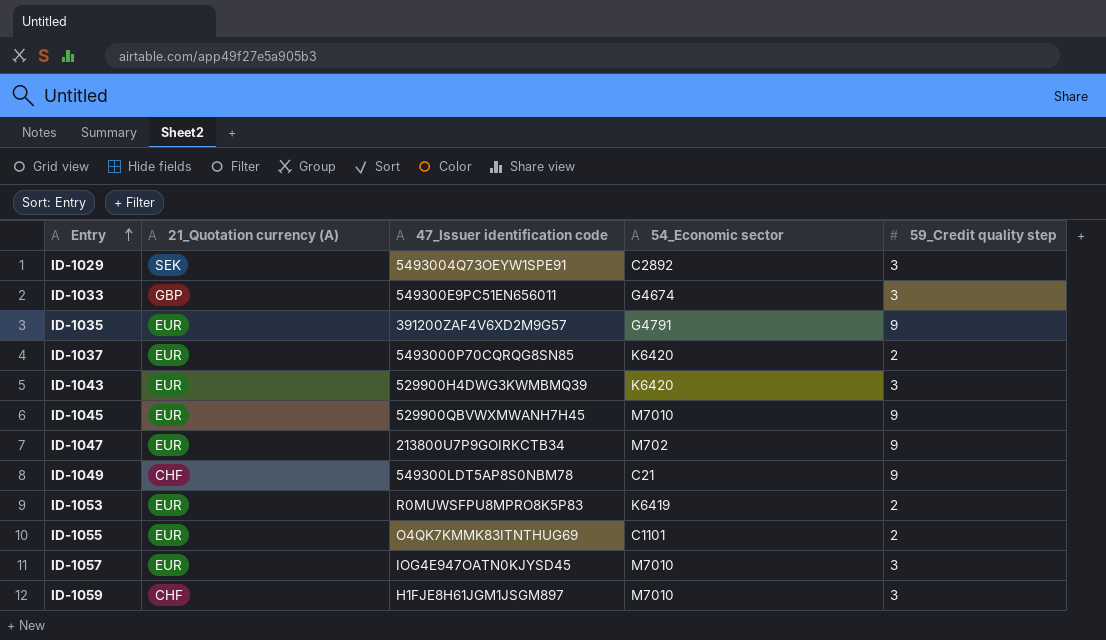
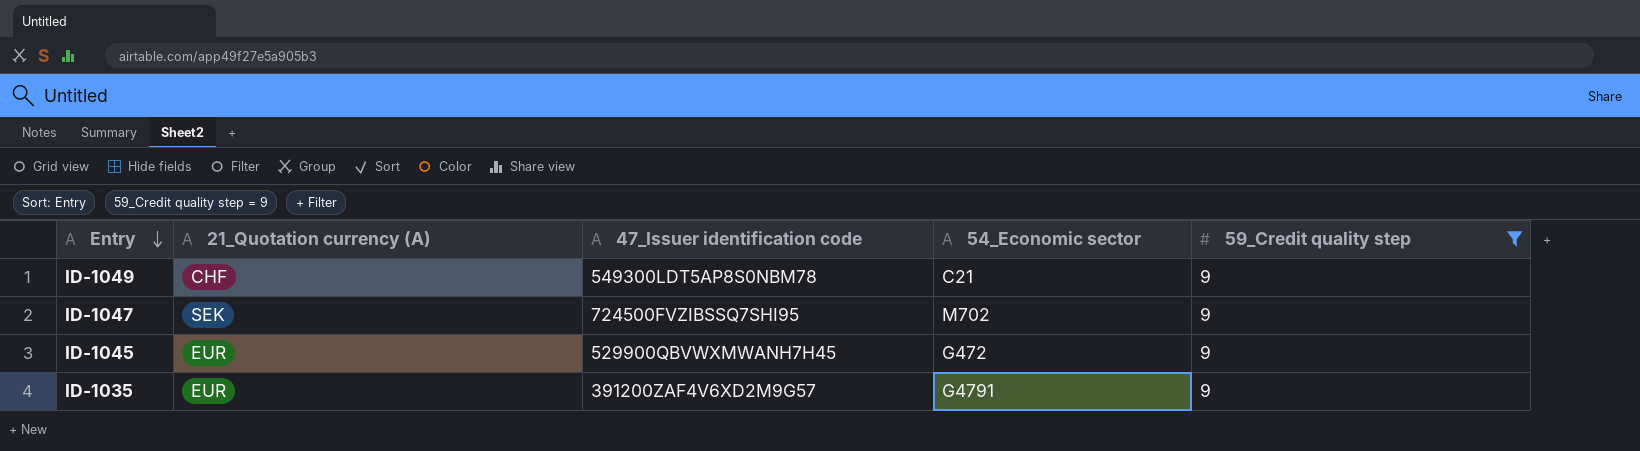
filter: none -> 59_Credit quality step = 9
row order: Entry ascending -> Entry descending
ID-1047 | 21_Quotation currency (A): EUR -> SEK
ID-1047 | 47_Issuer identification code: 213800U7P9GOIRKCTB34 -> 724500FVZIBSSQ7SHI95
ID-1045 | 54_Economic sector: M7010 -> G472

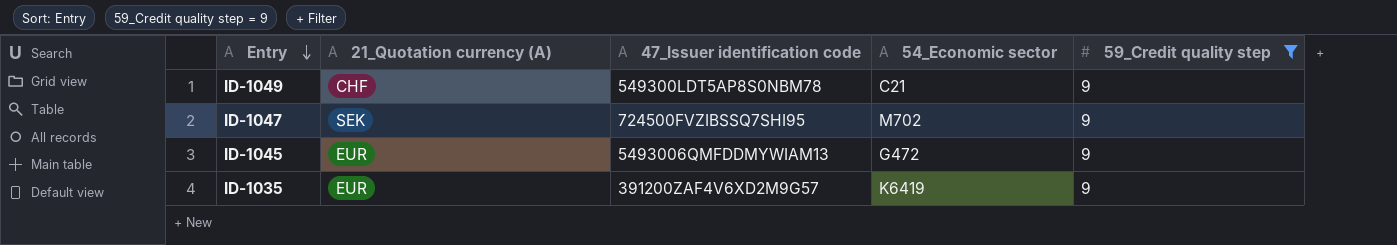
ID-1045 | 47_Issuer identification code: 529900QBVWXMWANH7H45 -> 5493006QMFDDMYWIAM13
ID-1035 | 54_Economic sector: G4791 -> K6419

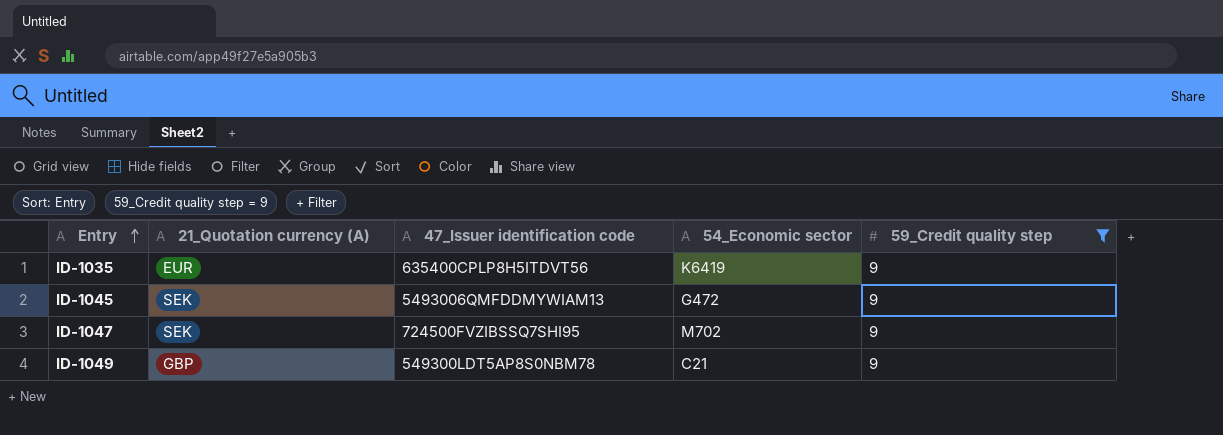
row order: Entry descending -> Entry ascending
ID-1035 | 47_Issuer identification code: 391200ZAF4V6XD2M9G57 -> 635400CPLP8H5ITDVT56
ID-1045 | 21_Quotation currency (A): EUR -> SEK
ID-1049 | 21_Quotation currency (A): CHF -> GBP

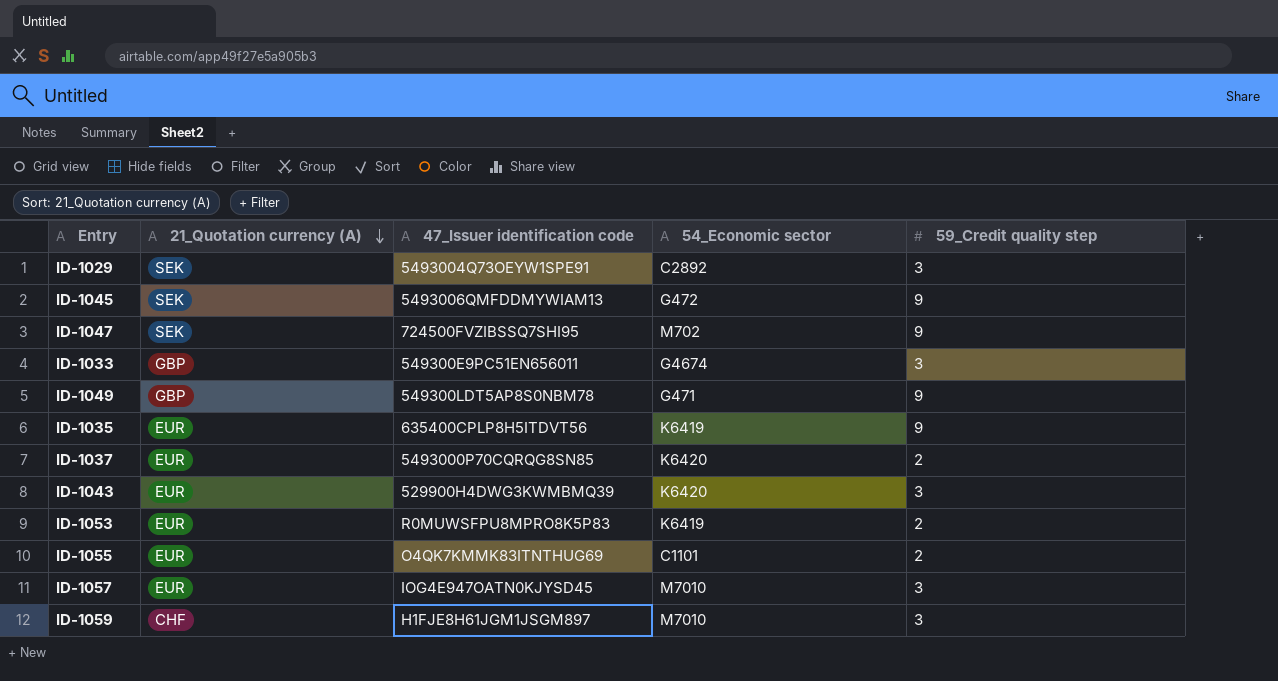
filter: 59_Credit quality step = 9 -> none
row order: Entry ascending -> 21_Quotation currency (A) descending
ID-1049 | 54_Economic sector: C21 -> G471

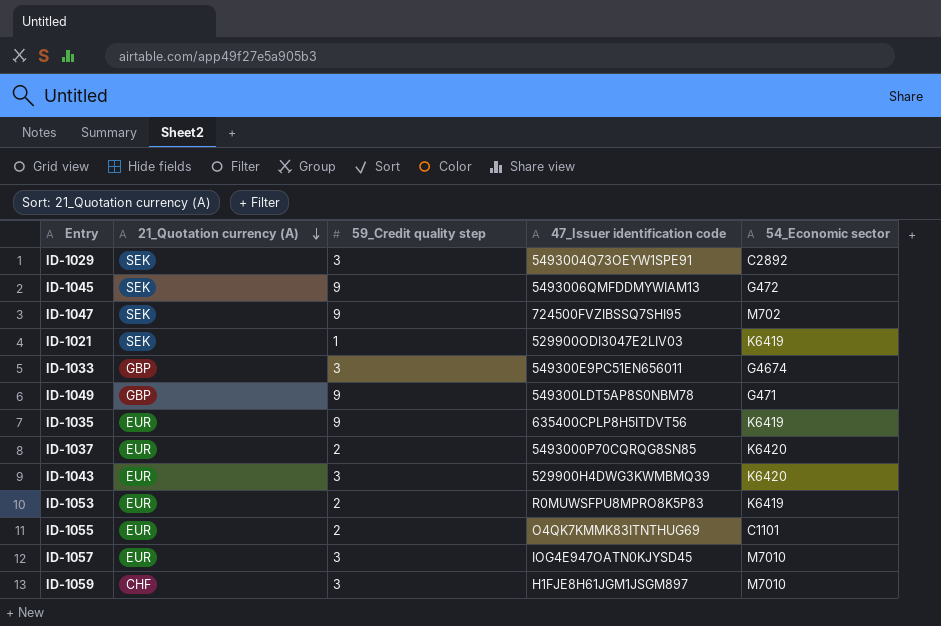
column 59_Credit quality step | position: 5 -> 3
row ID-1021: none -> SEK | 1 | 529900ODI3047E2LIV03 | K6419

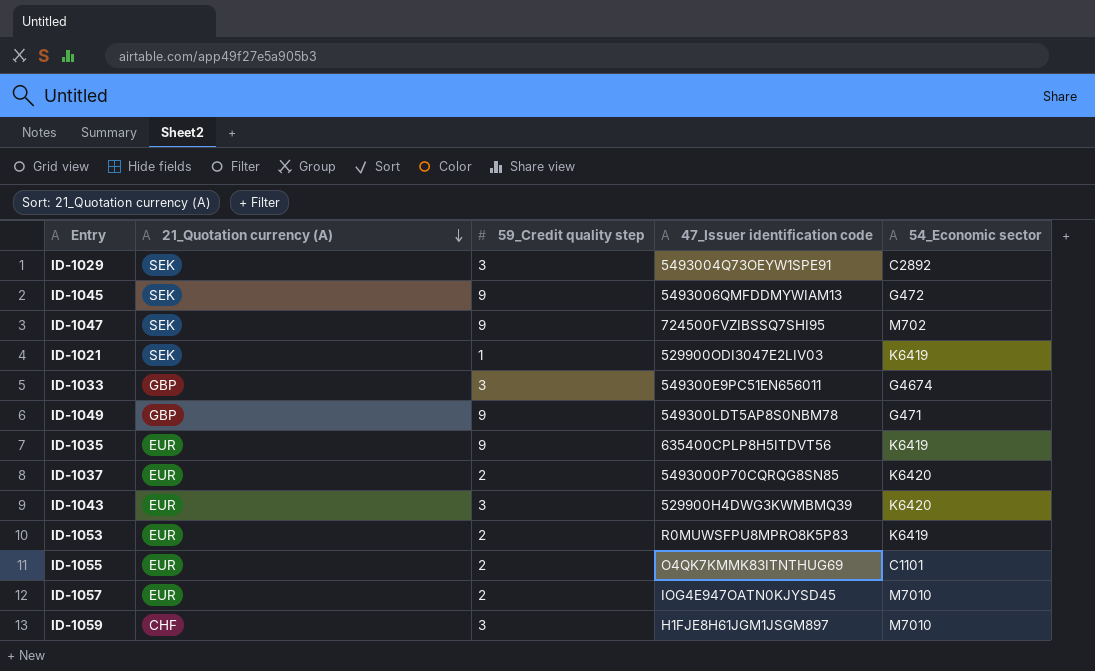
ID-1057 | 59_Credit quality step: 3 -> 2

